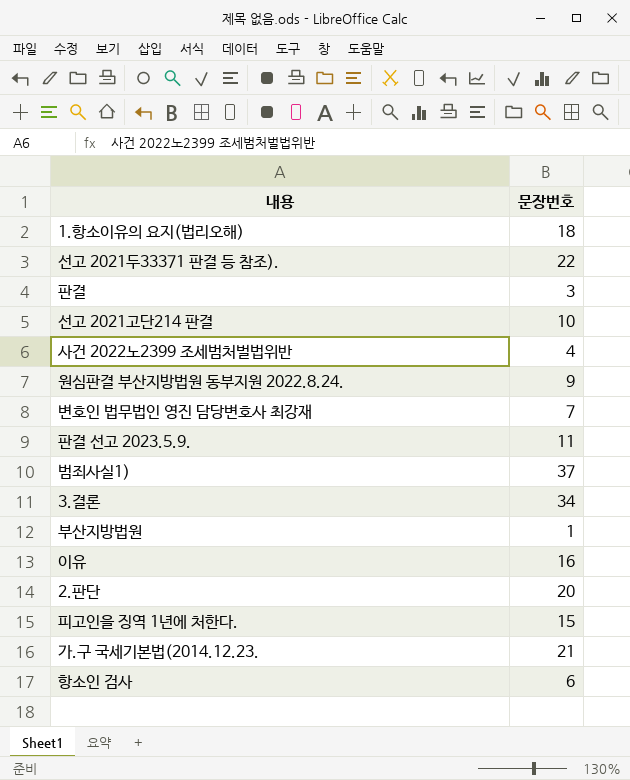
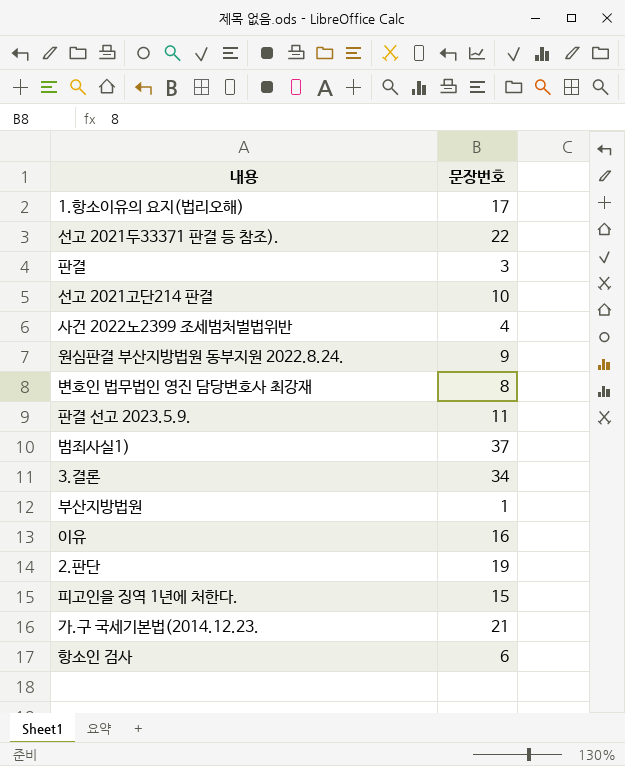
1.항소이유의 요지(법리오해) | 문장번호: 18 -> 17
변호인 법무법인 영진 담당변호사 최강재 | 문장번호: 7 -> 8
2.판단 | 문장번호: 20 -> 19

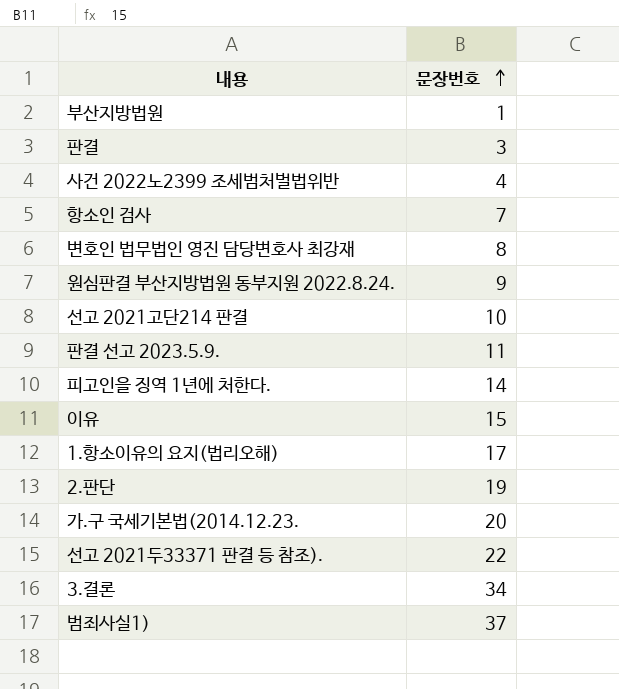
row order: none -> 문장번호 ascending
항소인 검사 | 문장번호: 6 -> 7
피고인을 징역 1년에 처한다. | 문장번호: 15 -> 14
이유 | 문장번호: 16 -> 15
가.구 국세기본법(2014.12.23. | 문장번호: 21 -> 20

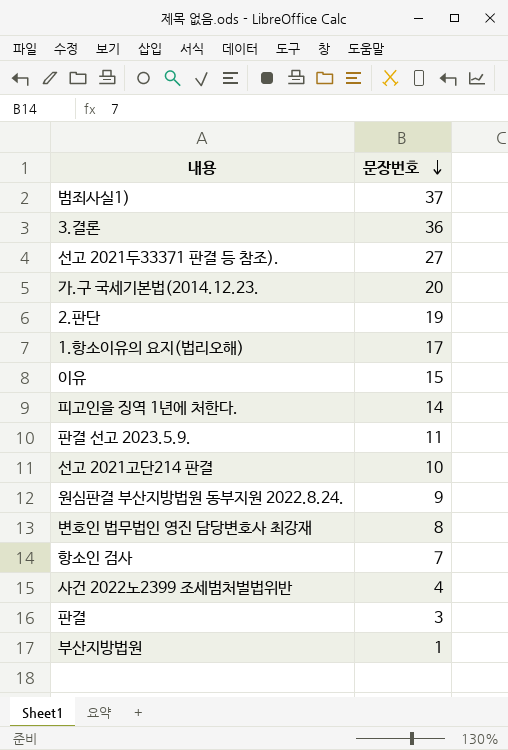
row order: 문장번호 ascending -> 문장번호 descending
3.결론 | 문장번호: 34 -> 36
선고 2021두33371 판결 등 참조). | 문장번호: 22 -> 27

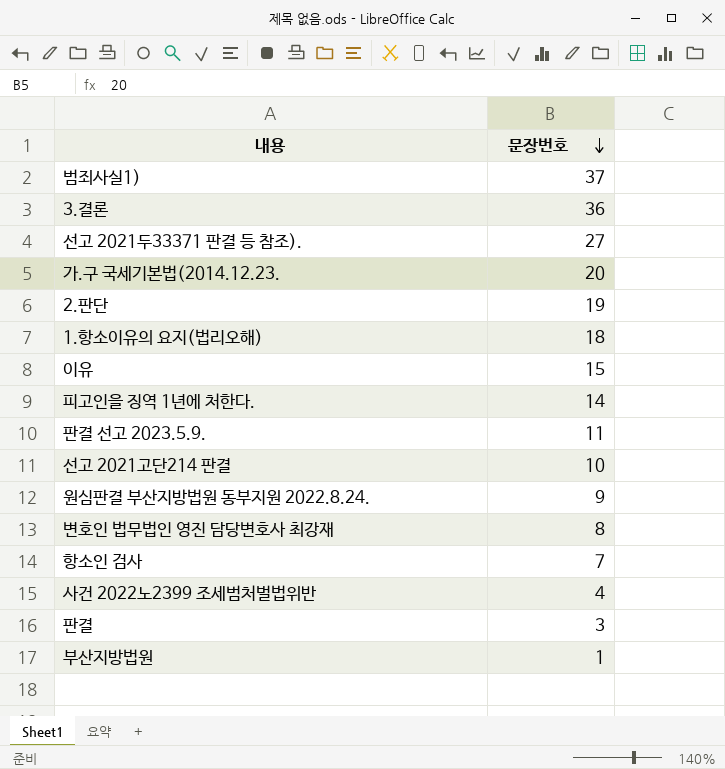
1.항소이유의 요지(법리오해) | 문장번호: 17 -> 18

